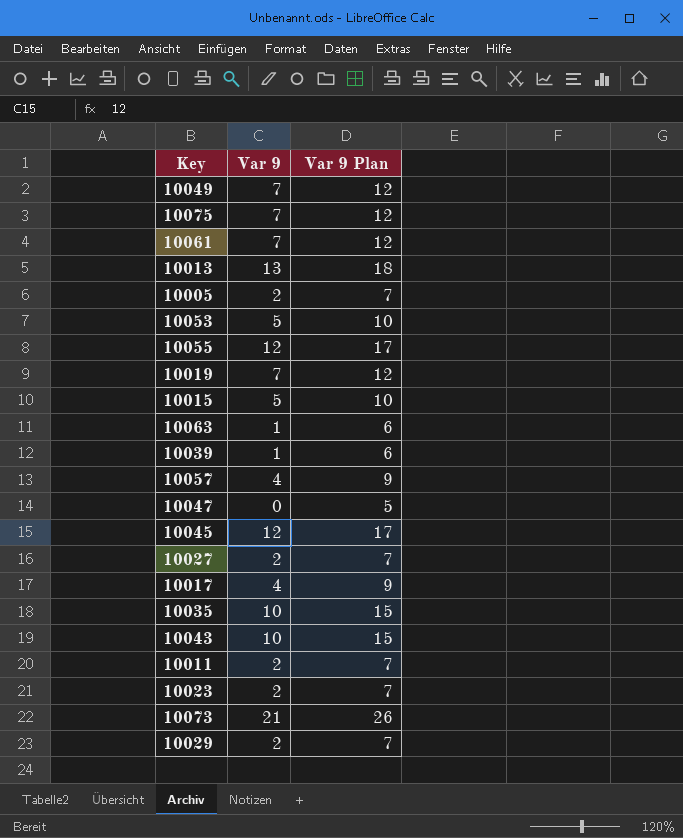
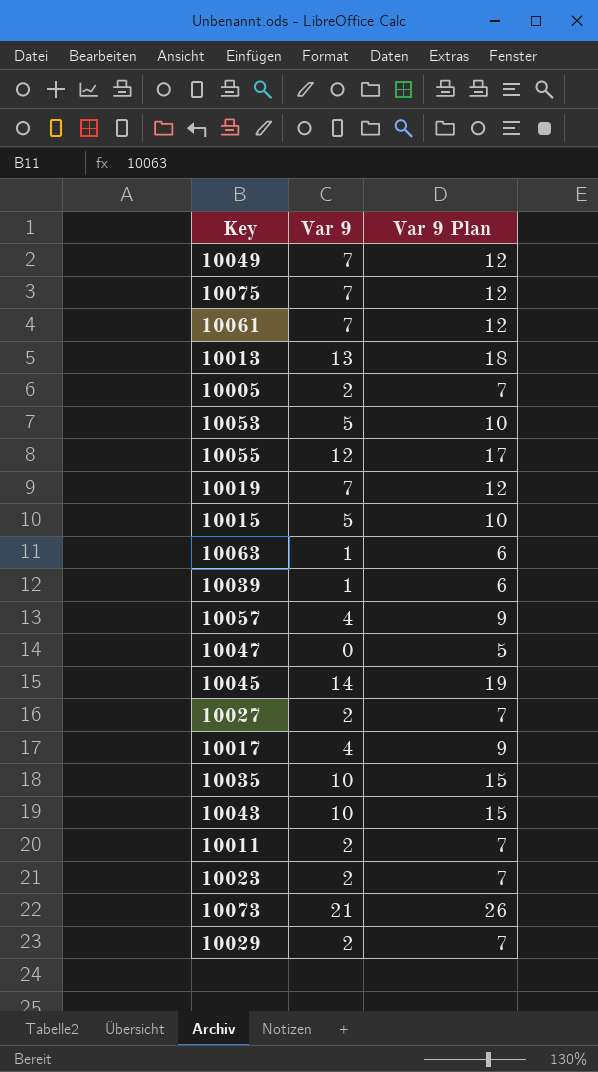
10045 | Var 9: 12 -> 14
10045 | Var 9 Plan: 17 -> 19

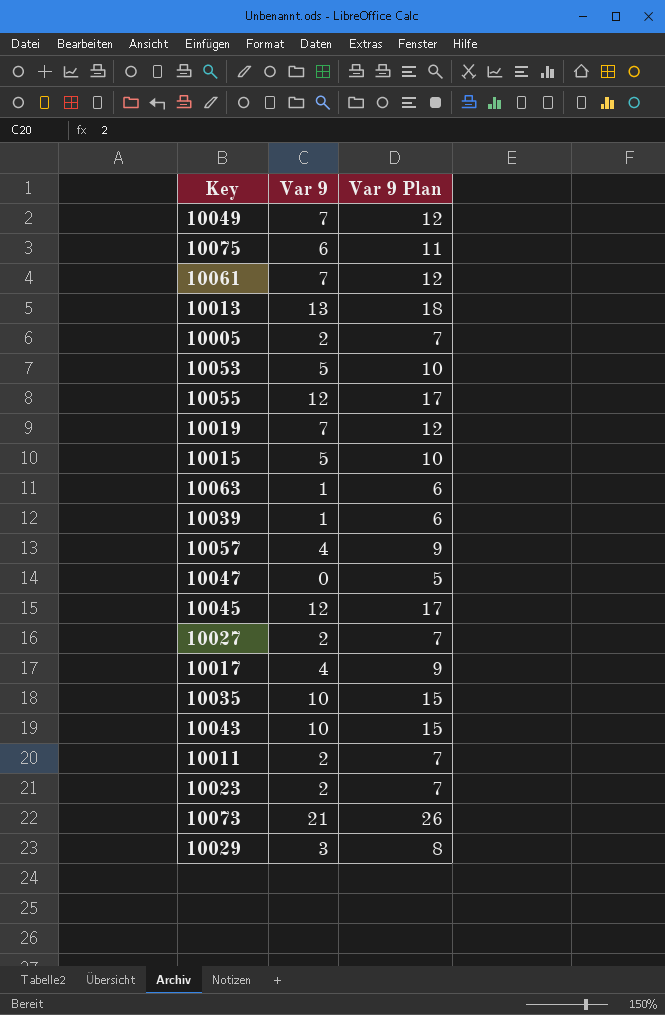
10075 | Var 9: 7 -> 6
10075 | Var 9 Plan: 12 -> 11
10045 | Var 9: 14 -> 12
10045 | Var 9 Plan: 19 -> 17
10029 | Var 9: 2 -> 3
10029 | Var 9 Plan: 7 -> 8

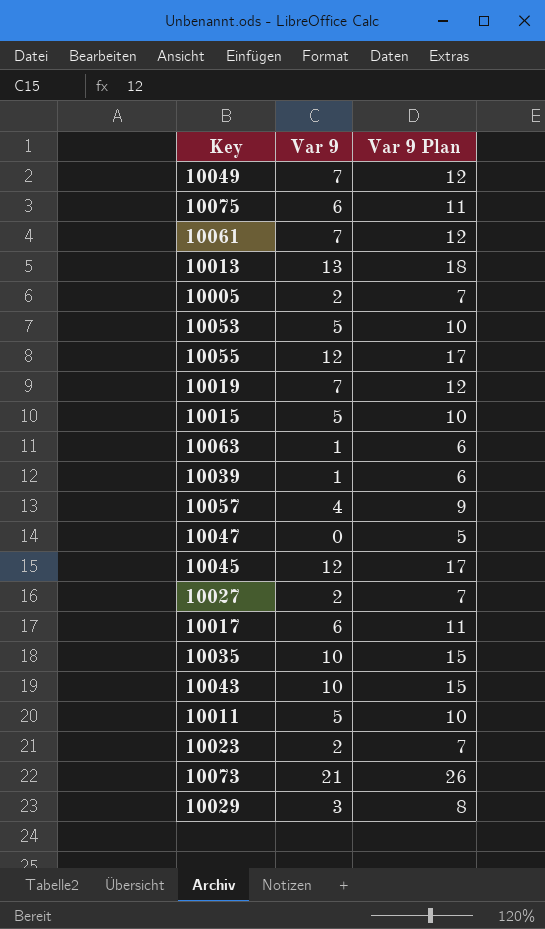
10017 | Var 9: 4 -> 6
10017 | Var 9 Plan: 9 -> 11
10011 | Var 9: 2 -> 5
10011 | Var 9 Plan: 7 -> 10

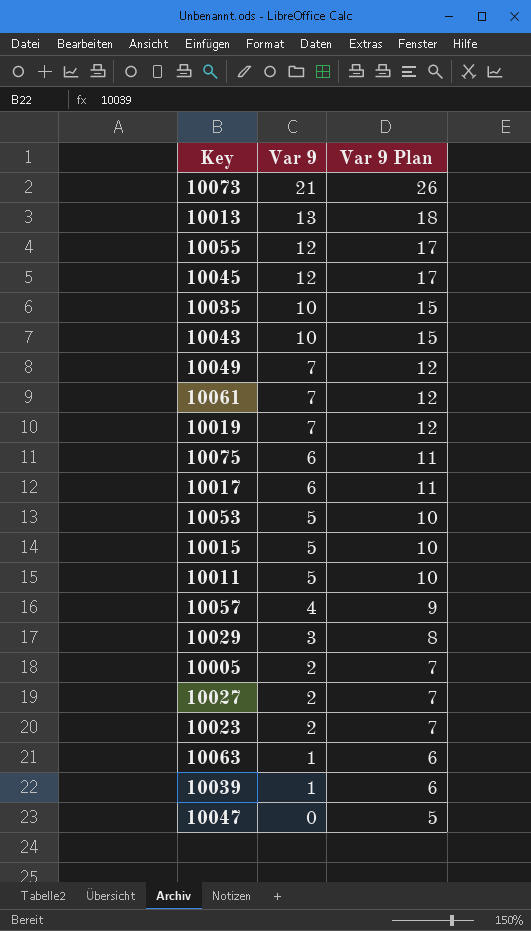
row order: none -> Var 9 descending

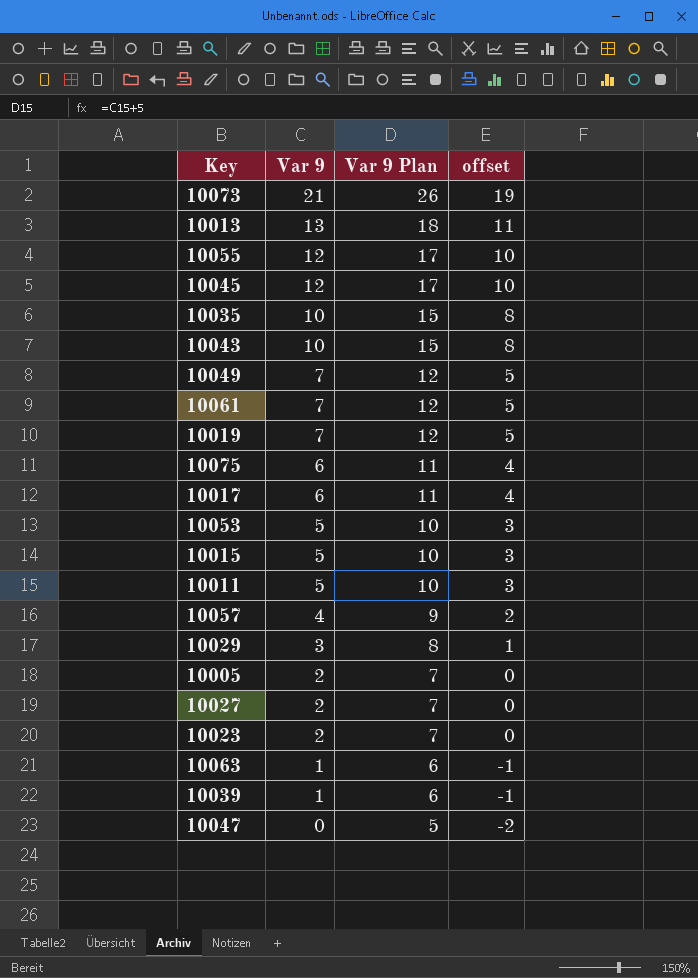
column offset | formula: none -> [Var 9] - 2

